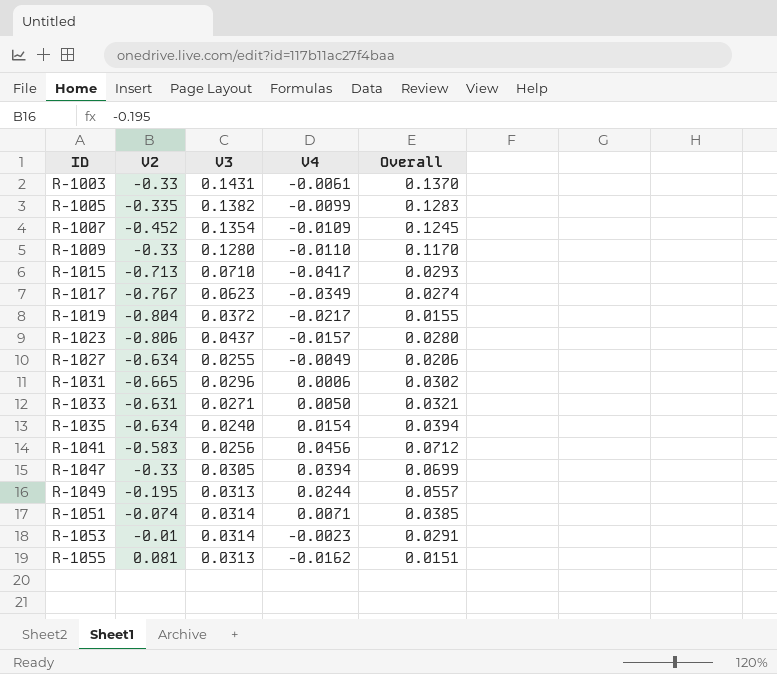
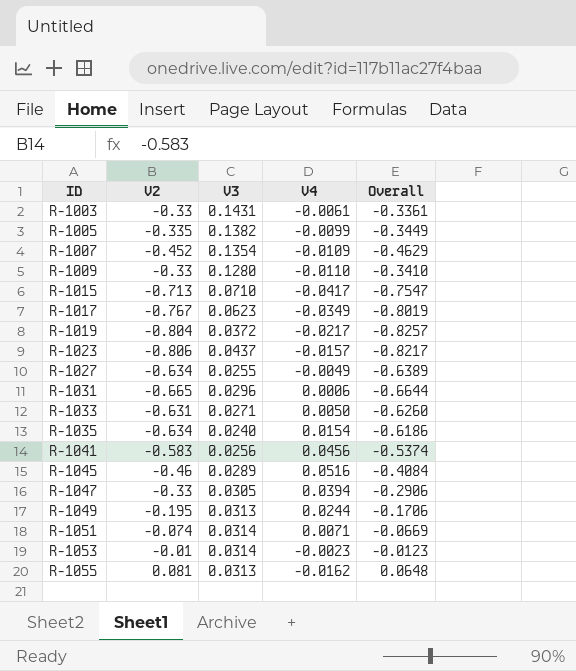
column Overall | formula: [V3] + [V4] -> [V2] + [V4]
row R-1045: none -> -0.46 | 0.0289 | 0.0516 | -0.4084

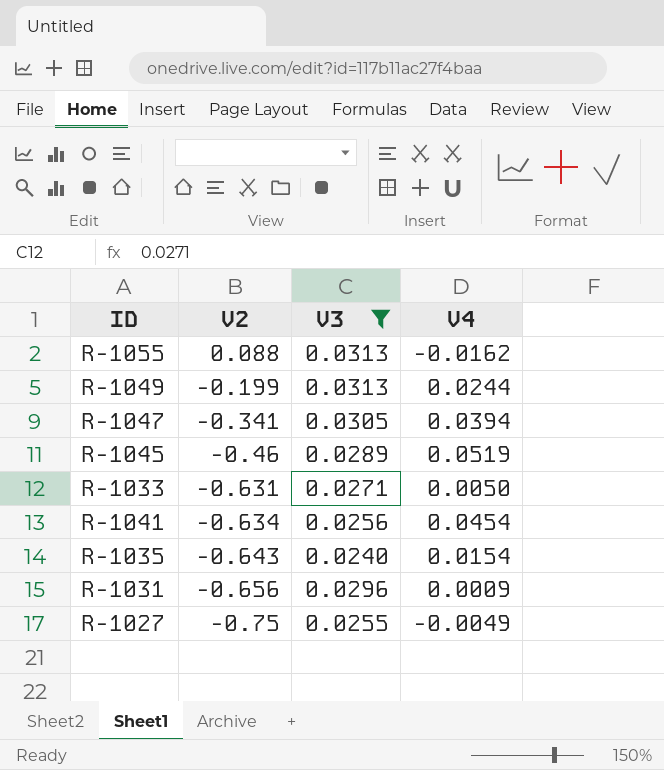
filter: none -> V3 <= 0.0313
row order: ID ascending -> V2 descending
column Overall | formula: [V2] + [V4] -> none
R-1055 | V2: 0.081 -> 0.088
R-1049 | V2: -0.195 -> -0.199
R-1047 | V2: -0.33 -> -0.341
R-1045 | V4: 0.0516 -> 0.0519
R-1041 | V2: -0.583 -> -0.634
R-1041 | V4: 0.0456 -> 0.0454
R-1035 | V2: -0.634 -> -0.643
R-1031 | V2: -0.665 -> -0.656
R-1031 | V4: 0.0006 -> 0.0009
R-1027 | V2: -0.634 -> -0.75

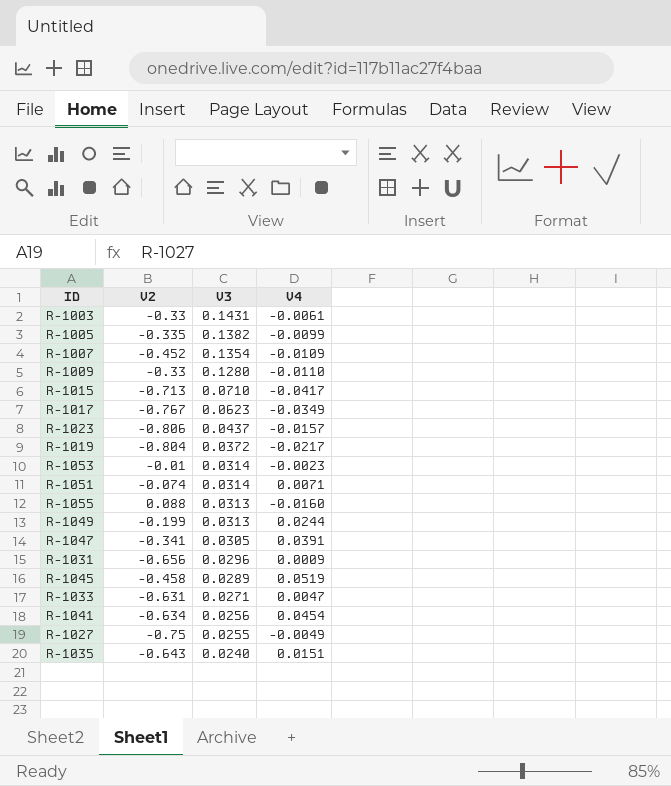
filter: V3 <= 0.0313 -> none
row order: V2 descending -> V3 descending
R-1055 | V4: -0.0162 -> -0.0160
R-1047 | V4: 0.0394 -> 0.0391
R-1045 | V2: -0.46 -> -0.458
R-1033 | V4: 0.0050 -> 0.0047
R-1035 | V4: 0.0154 -> 0.0151

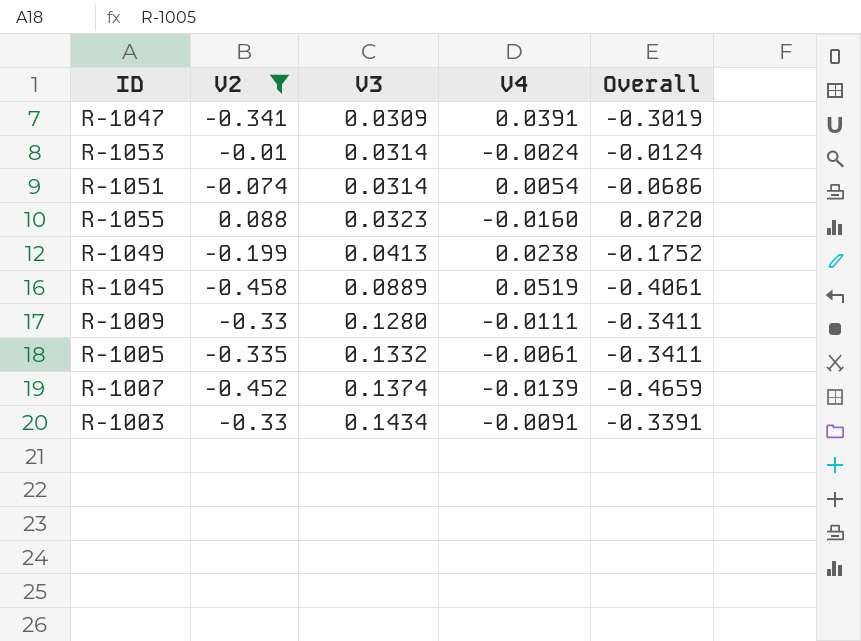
filter: none -> V2 >= -0.458
row order: V3 descending -> V3 ascending
column Overall | formula: none -> [V2] + [V4]
R-1047 | V3: 0.0305 -> 0.0309
R-1053 | V4: -0.0023 -> -0.0024
R-1051 | V4: 0.0071 -> 0.0054
R-1055 | V3: 0.0313 -> 0.0323
R-1049 | V3: 0.0313 -> 0.0413
R-1049 | V4: 0.0244 -> 0.0238
R-1045 | V3: 0.0289 -> 0.0889
R-1009 | V4: -0.0110 -> -0.0111
R-1005 | V3: 0.1382 -> 0.1332
R-1005 | V4: -0.0099 -> -0.0061
R-1007 | V3: 0.1354 -> 0.1374
R-1007 | V4: -0.0109 -> -0.0139
R-1003 | V3: 0.1431 -> 0.1434
R-1003 | V4: -0.0061 -> -0.0091

